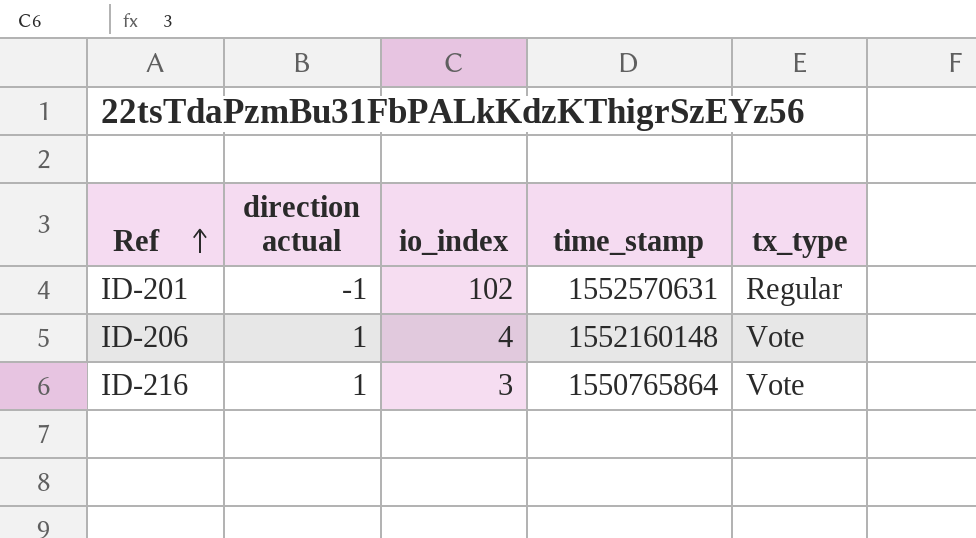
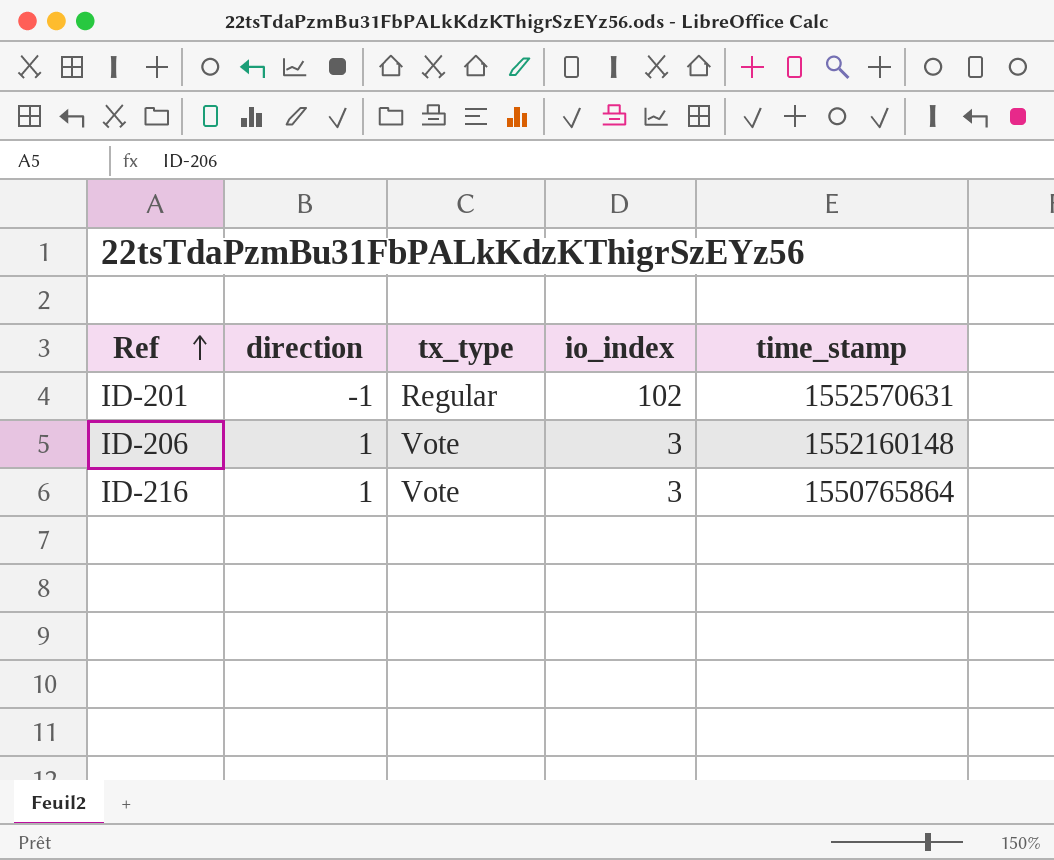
column name: direction actual -> direction
column tx_type | position: 5 -> 3
ID-206 | io_index: 4 -> 3

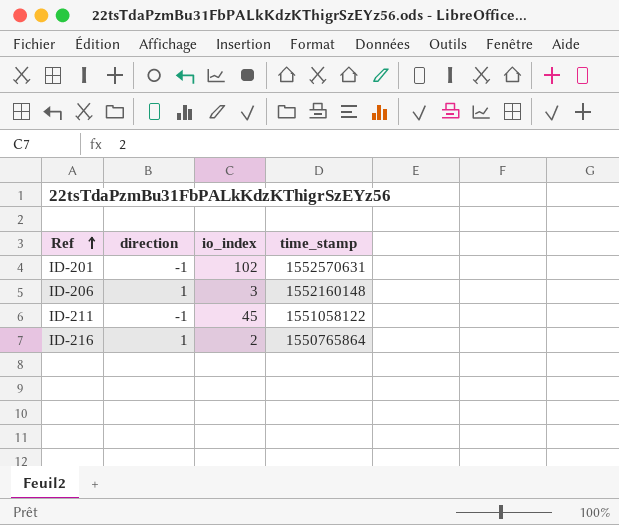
column tx_type | position: 3 -> none
row ID-211: none -> -1 | 45 | 1551058122
ID-216 | io_index: 3 -> 2

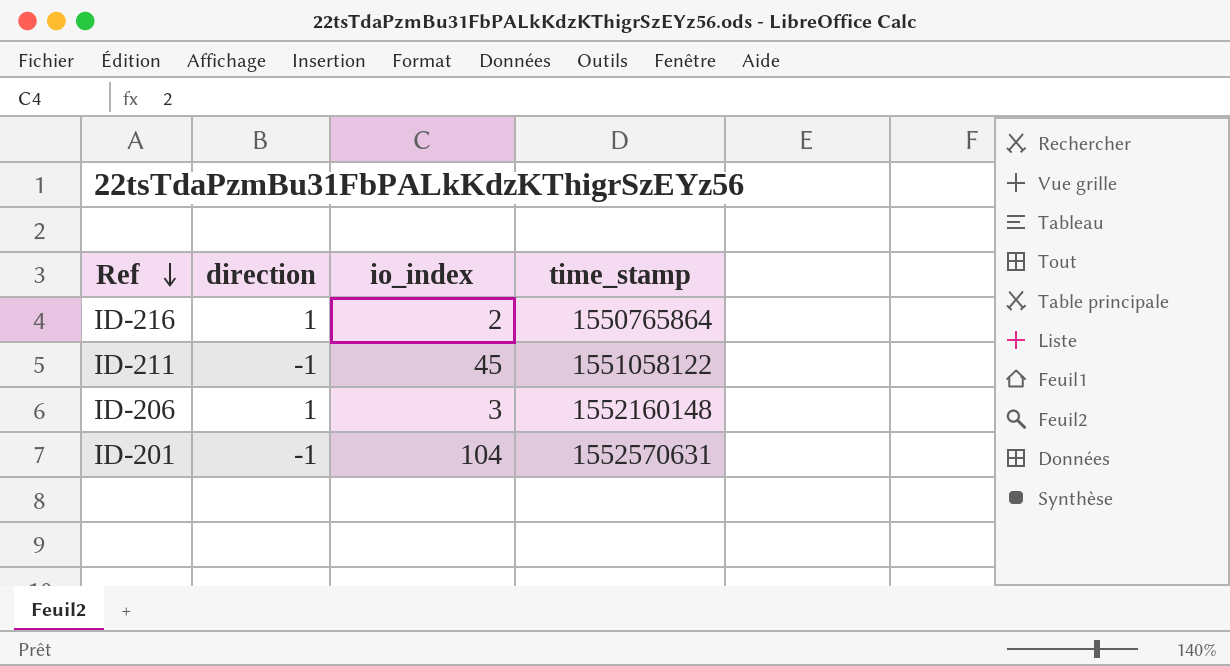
row order: Ref ascending -> Ref descending
ID-201 | io_index: 102 -> 104

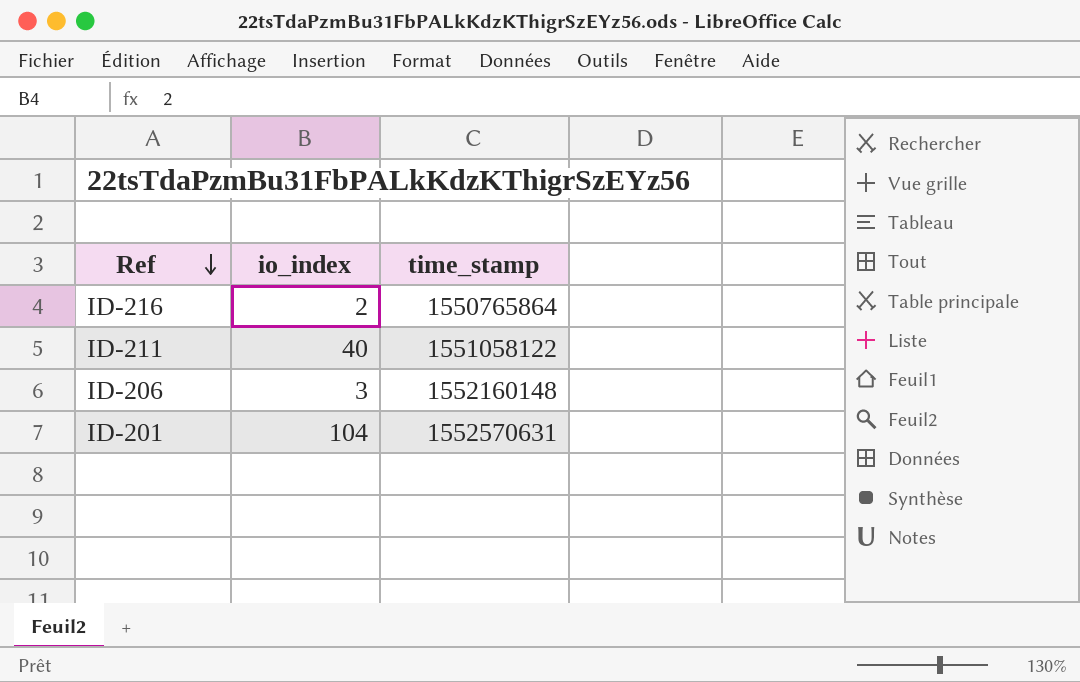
column direction | position: 2 -> none
ID-211 | io_index: 45 -> 40

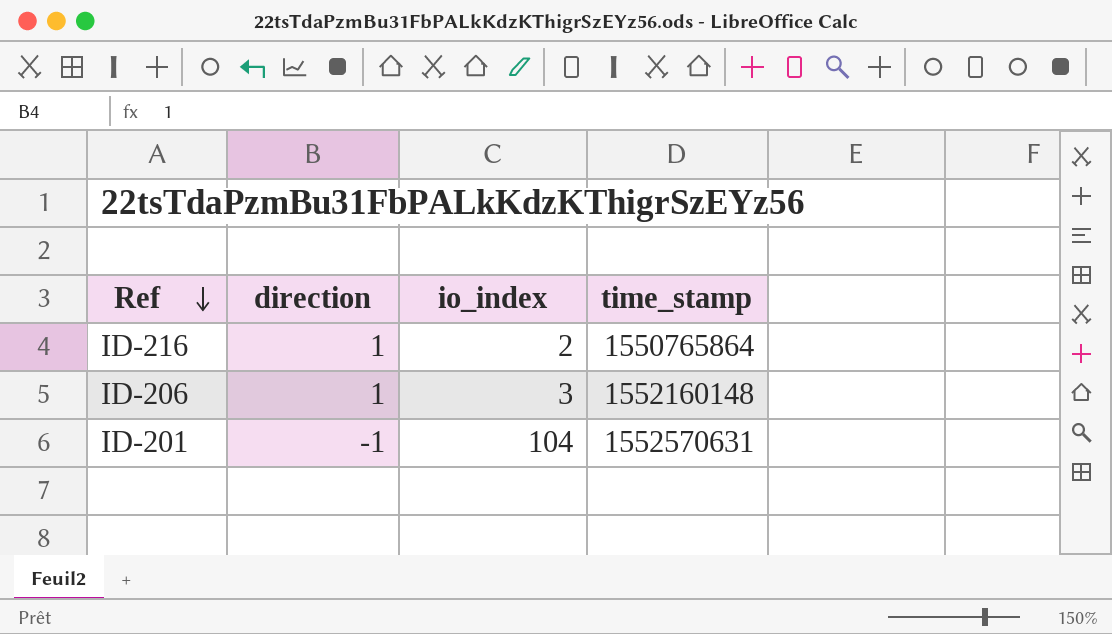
column direction | position: none -> 2
row ID-211: 40 | 1551058122 -> none

